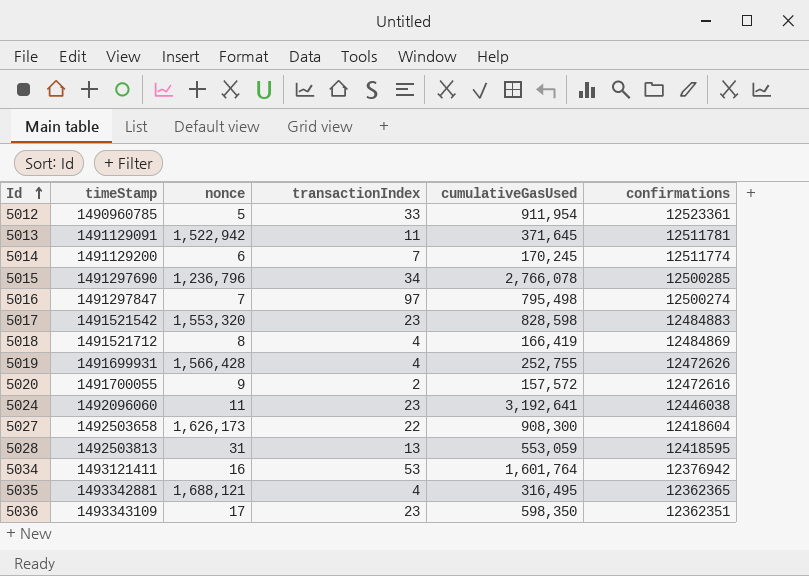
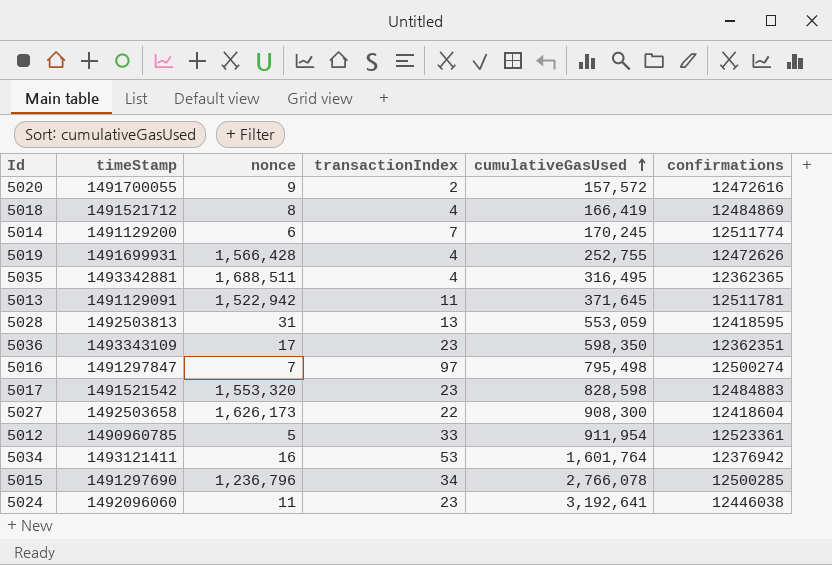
row order: Id ascending -> cumulativeGasUsed ascending
5035 | nonce: 1,688,121 -> 1,688,511

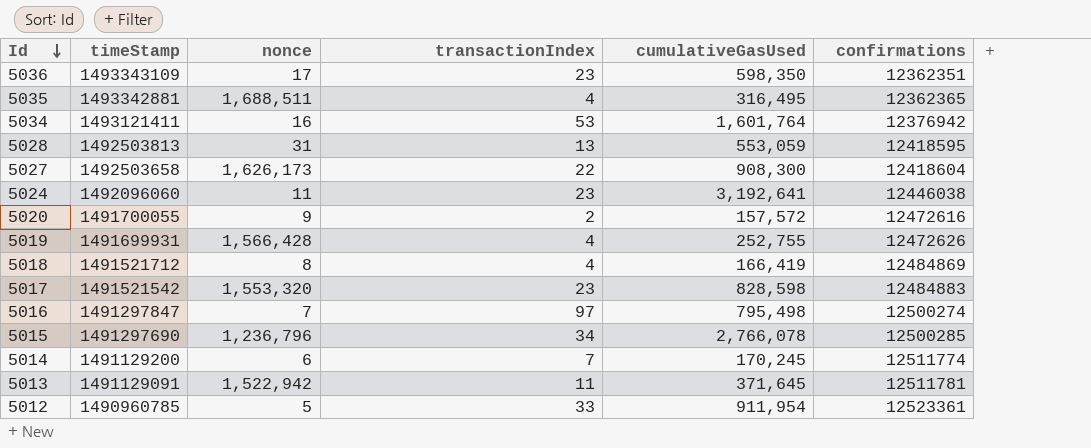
row order: cumulativeGasUsed ascending -> Id descending

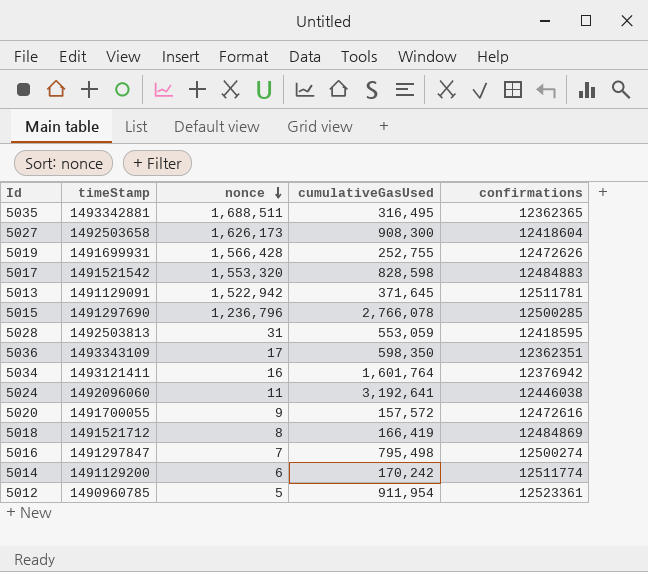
row order: Id descending -> nonce descending
column transactionIndex | position: 4 -> none
5014 | cumulativeGasUsed: 170,245 -> 170,242

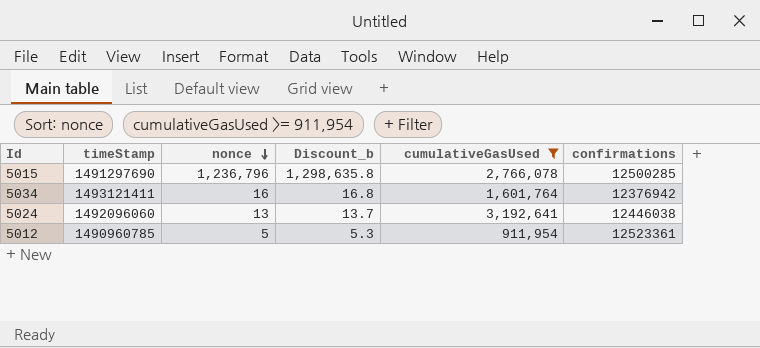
filter: none -> cumulativeGasUsed >= 911,954
column Discount_b | formula: none -> [nonce] * 1.05
5024 | nonce: 11 -> 13

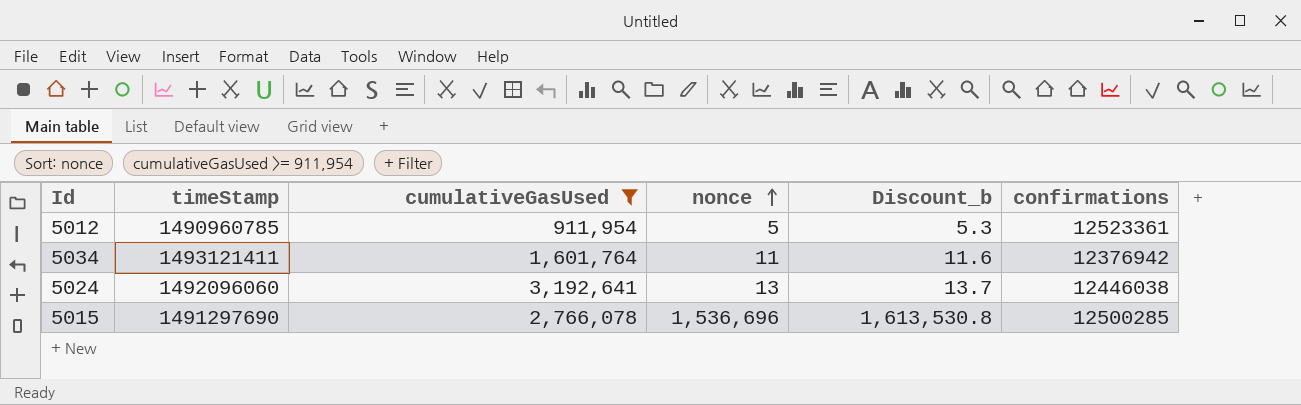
row order: nonce descending -> nonce ascending
column cumulativeGasUsed | position: 5 -> 3
5034 | nonce: 16 -> 11
5034 | Discount_b: 16.8 -> 11.6
5015 | nonce: 1,236,796 -> 1,536,696
5015 | Discount_b: 1,298,635.8 -> 1,613,530.8

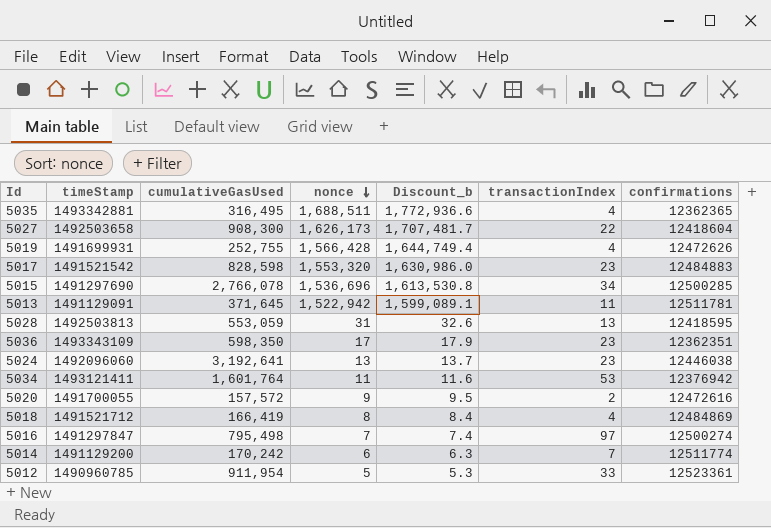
filter: cumulativeGasUsed >= 911,954 -> none
row order: nonce ascending -> nonce descending
column transactionIndex | position: none -> 6

